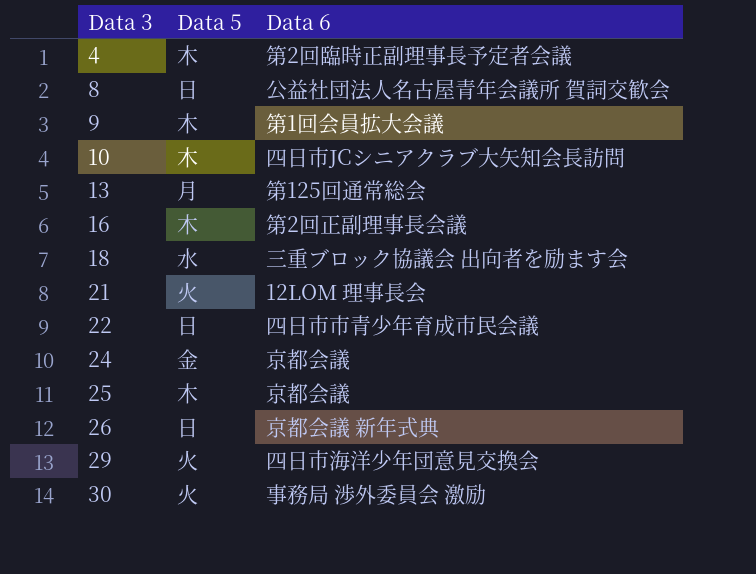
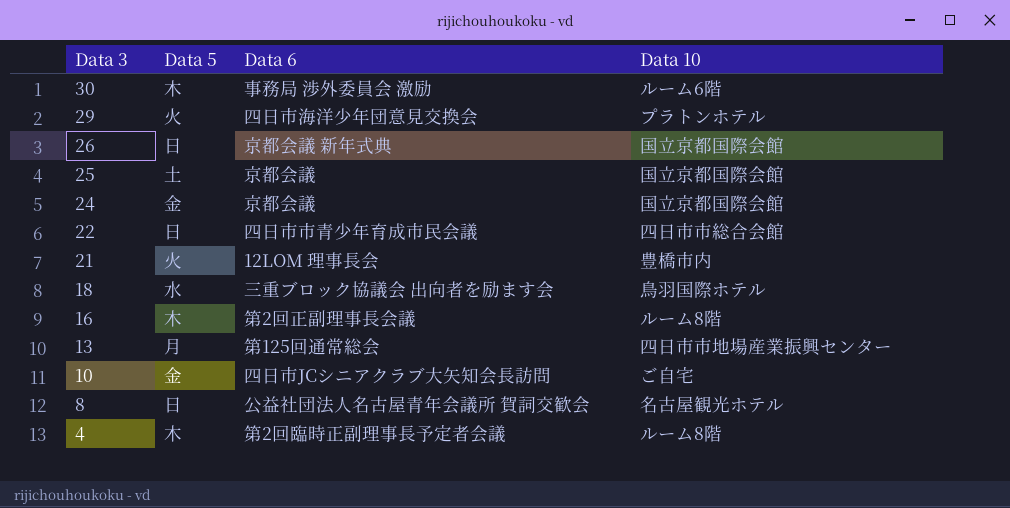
row order: Data 3 ascending -> Data 3 descending
column Data 10 | position: none -> 4
row 9: 木 | 第1回会員拡大会議 -> none
30 | Data 5: 火 -> 木
25 | Data 5: 木 -> 土
10 | Data 5: 木 -> 金

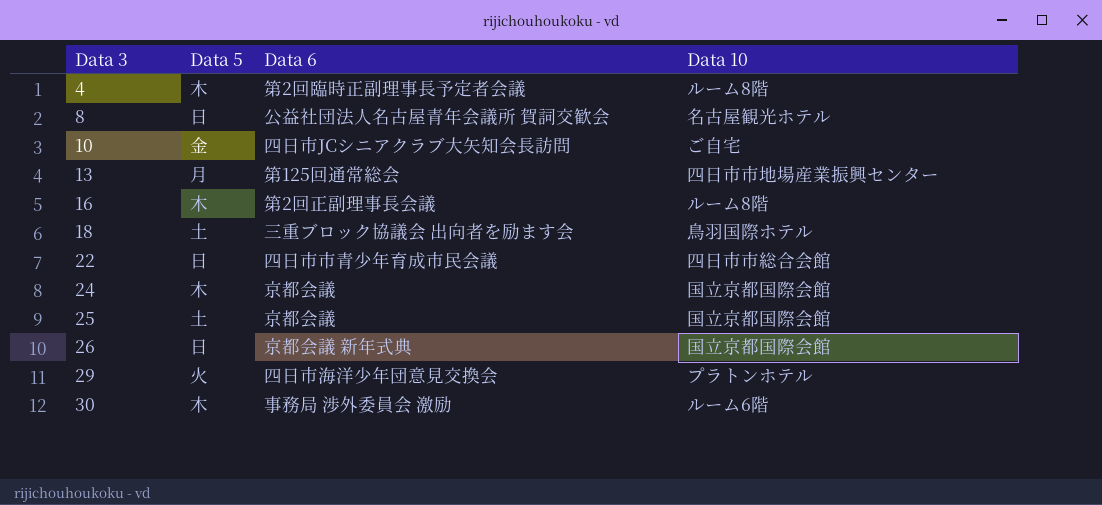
row order: Data 3 descending -> Data 3 ascending
row 21: 火 | 12LOM 理事長会 | 豊橋市内 -> none
18 | Data 5: 水 -> 土
24 | Data 5: 金 -> 木

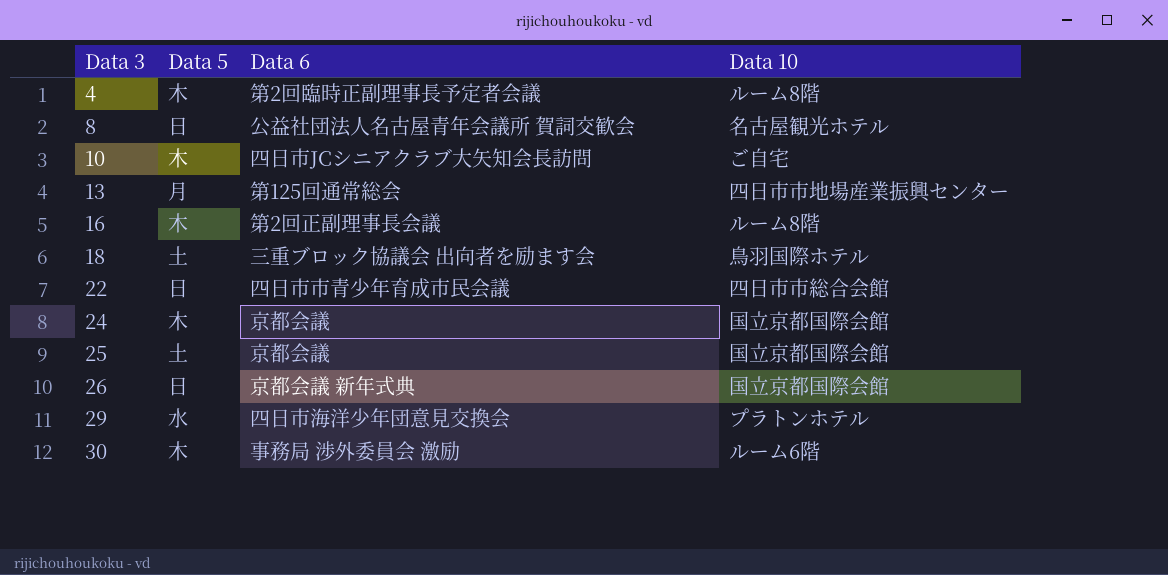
10 | Data 5: 金 -> 木
29 | Data 5: 火 -> 水

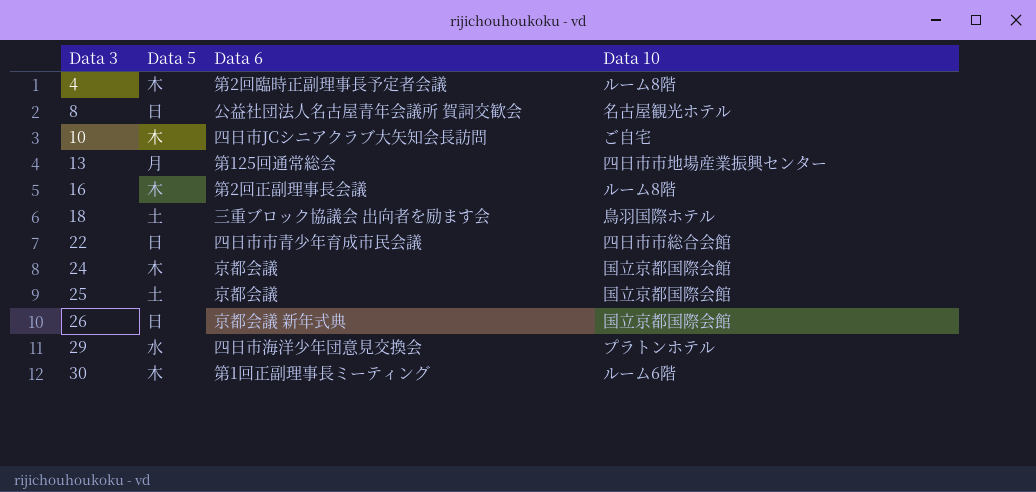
30 | Data 6: 事務局 渉外委員会 激励 -> 第1回正副理事長ミーティング

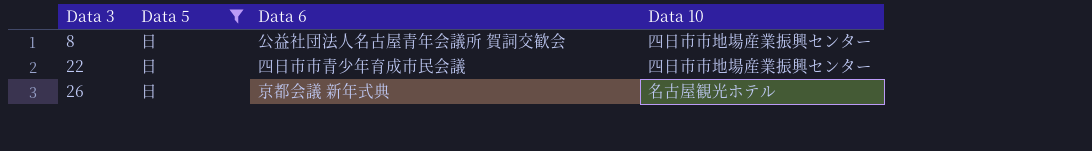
filter: none -> Data 5 = 日
8 | Data 10: 名古屋観光ホテル -> 四日市市地場産業振興センター
22 | Data 10: 四日市市総合会館 -> 四日市市地場産業振興センター
26 | Data 10: 国立京都国際会館 -> 名古屋観光ホテル

